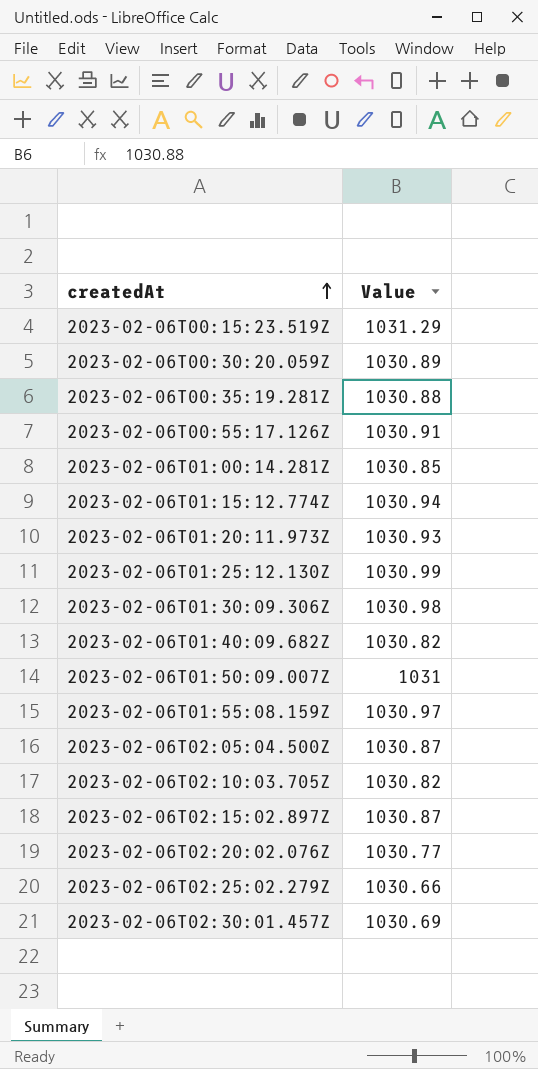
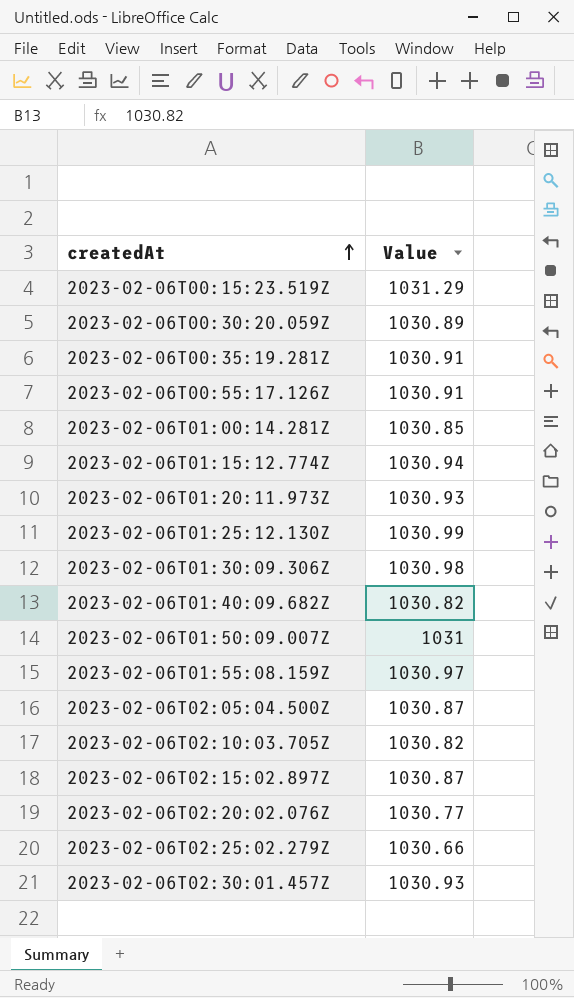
2023-02-06T00:35:19.281Z | Value: 1030.88 -> 1030.91
2023-02-06T02:30:01.457Z | Value: 1030.69 -> 1030.93

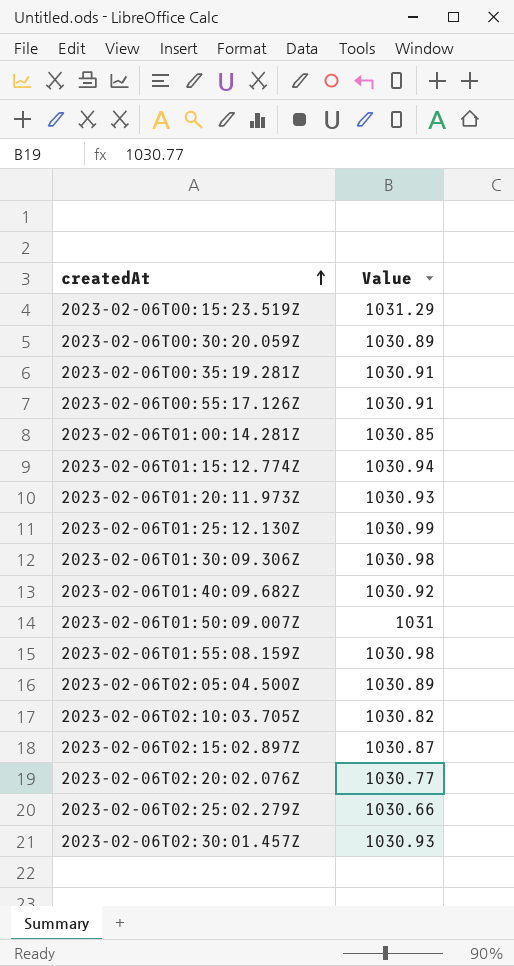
2023-02-06T01:40:09.682Z | Value: 1030.82 -> 1030.92
2023-02-06T01:55:08.159Z | Value: 1030.97 -> 1030.98
2023-02-06T02:05:04.500Z | Value: 1030.87 -> 1030.89

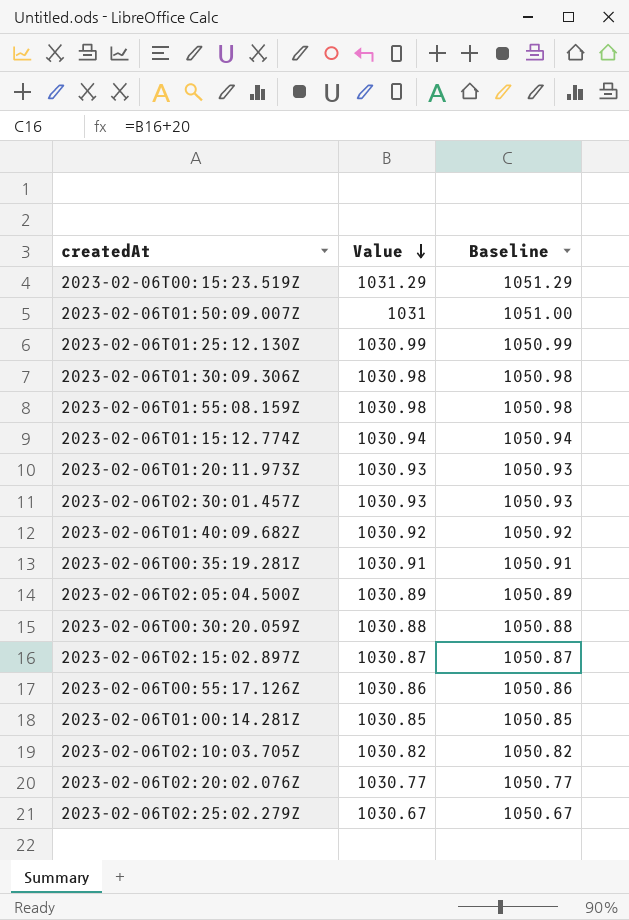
row order: createdAt ascending -> Value descending
column Baseline | formula: none -> [Value] + 20
2023-02-06T00:30:20.059Z | Value: 1030.89 -> 1030.88
2023-02-06T00:55:17.126Z | Value: 1030.91 -> 1030.86
2023-02-06T02:25:02.279Z | Value: 1030.66 -> 1030.67

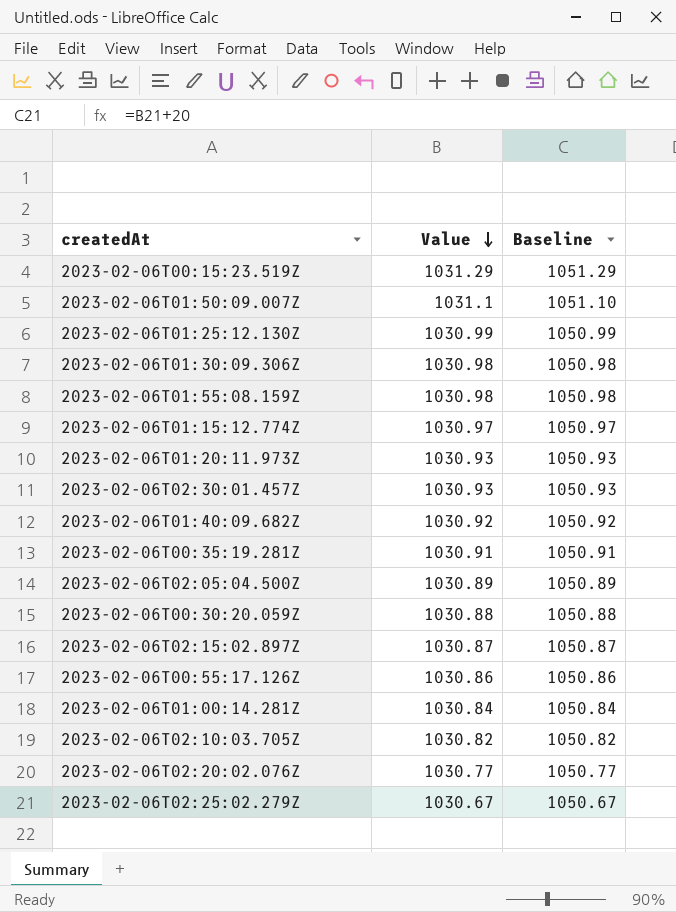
2023-02-06T01:50:09.007Z | Value: 1031 -> 1031.1
2023-02-06T01:50:09.007Z | Baseline: 1051.00 -> 1051.10
2023-02-06T01:15:12.774Z | Value: 1030.94 -> 1030.97
2023-02-06T01:15:12.774Z | Baseline: 1050.94 -> 1050.97
2023-02-06T01:00:14.281Z | Value: 1030.85 -> 1030.84
2023-02-06T01:00:14.281Z | Baseline: 1050.85 -> 1050.84

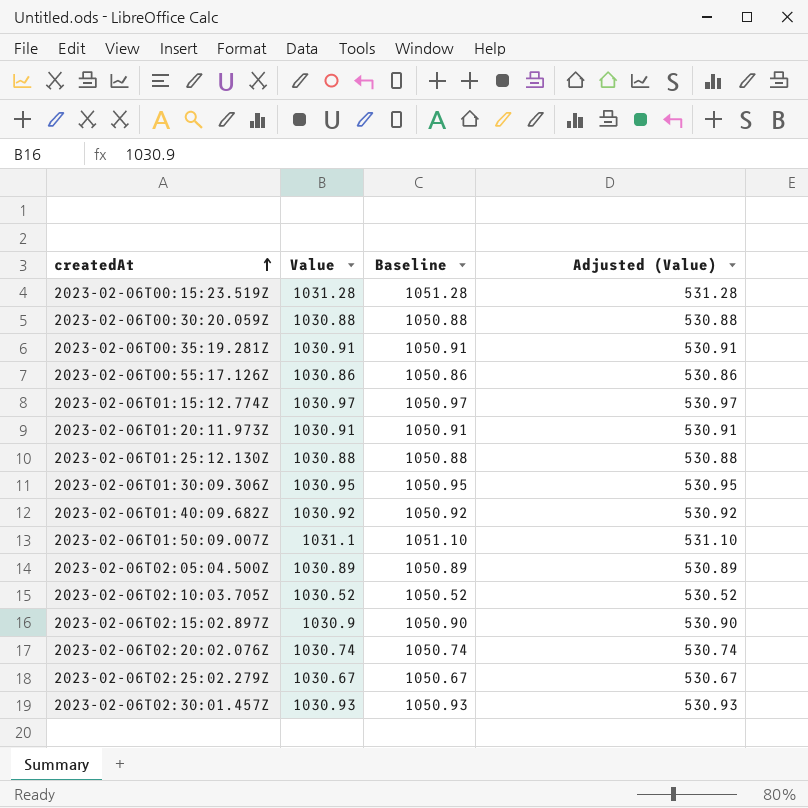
row order: Value descending -> createdAt ascending
column Adjusted (Value) | formula: none -> [Value] - 500
row 2023-02-06T01:55:08.159Z: 1030.98 | 1050.98 -> none
row 2023-02-06T01:00:14.281Z: 1030.84 | 1050.84 -> none
2023-02-06T00:15:23.519Z | Value: 1031.29 -> 1031.28
2023-02-06T00:15:23.519Z | Baseline: 1051.29 -> 1051.28
2023-02-06T01:20:11.973Z | Value: 1030.93 -> 1030.91
2023-02-06T01:20:11.973Z | Baseline: 1050.93 -> 1050.91
2023-02-06T01:25:12.130Z | Value: 1030.99 -> 1030.88
2023-02-06T01:25:12.130Z | Baseline: 1050.99 -> 1050.88
2023-02-06T01:30:09.306Z | Value: 1030.98 -> 1030.95
2023-02-06T01:30:09.306Z | Baseline: 1050.98 -> 1050.95
2023-02-06T02:10:03.705Z | Value: 1030.82 -> 1030.52
2023-02-06T02:10:03.705Z | Baseline: 1050.82 -> 1050.52
2023-02-06T02:15:02.897Z | Value: 1030.87 -> 1030.9
2023-02-06T02:15:02.897Z | Baseline: 1050.87 -> 1050.90
2023-02-06T02:20:02.076Z | Value: 1030.77 -> 1030.74
2023-02-06T02:20:02.076Z | Baseline: 1050.77 -> 1050.74

